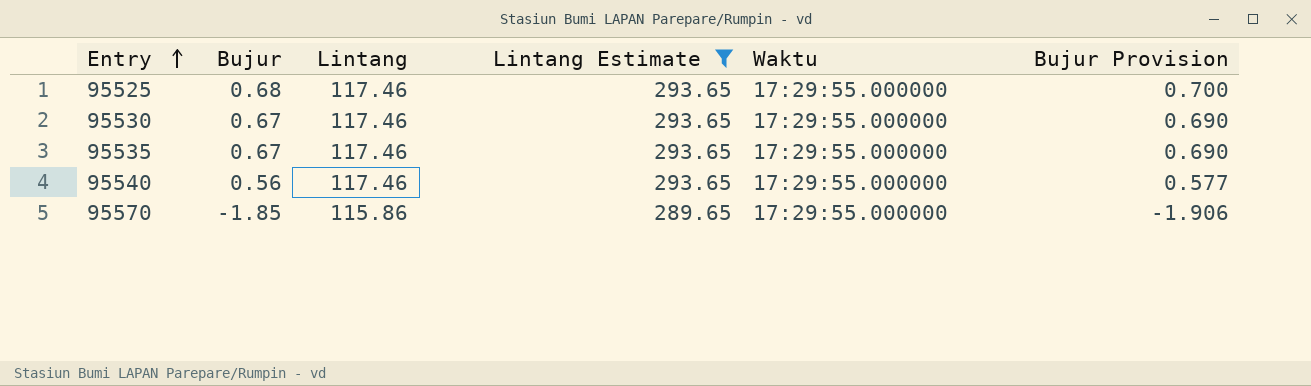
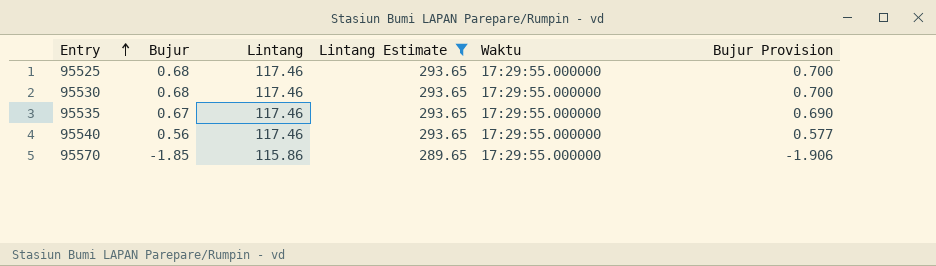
95530 | Bujur: 0.67 -> 0.68
95530 | Bujur Provision: 0.690 -> 0.700

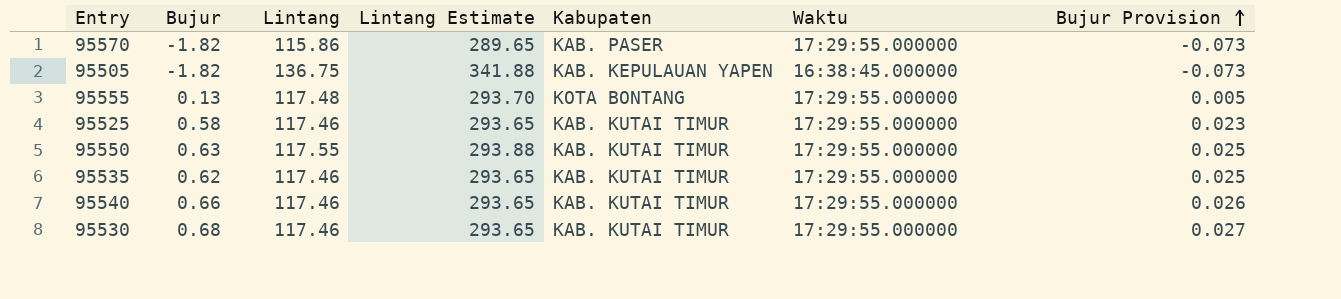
filter: Lintang Estimate <= 293.65 -> none
row order: Entry ascending -> Bujur Provision ascending
column Kabupaten | position: none -> 5
column Bujur Provision | formula: [Bujur] * 1.03 -> [Bujur] * 0.04
95570 | Bujur: -1.85 -> -1.82
95525 | Bujur: 0.68 -> 0.58
95535 | Bujur: 0.67 -> 0.62
95540 | Bujur: 0.56 -> 0.66

